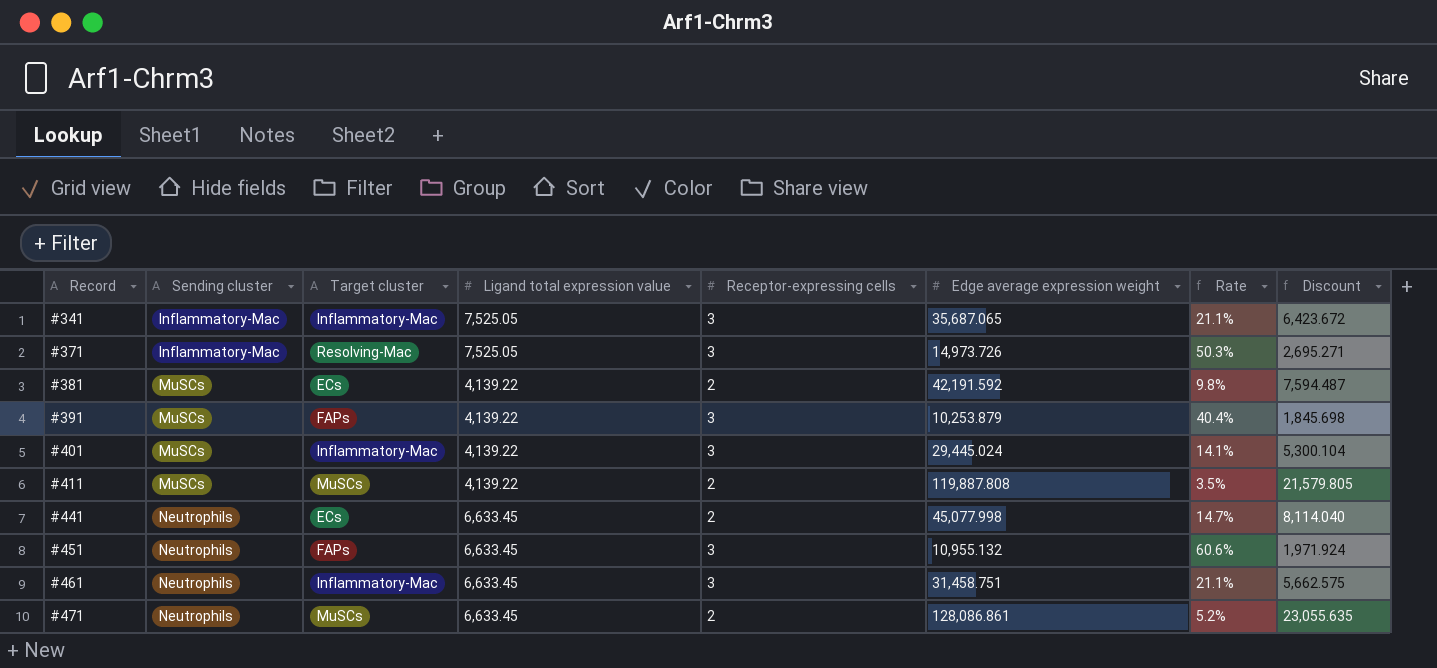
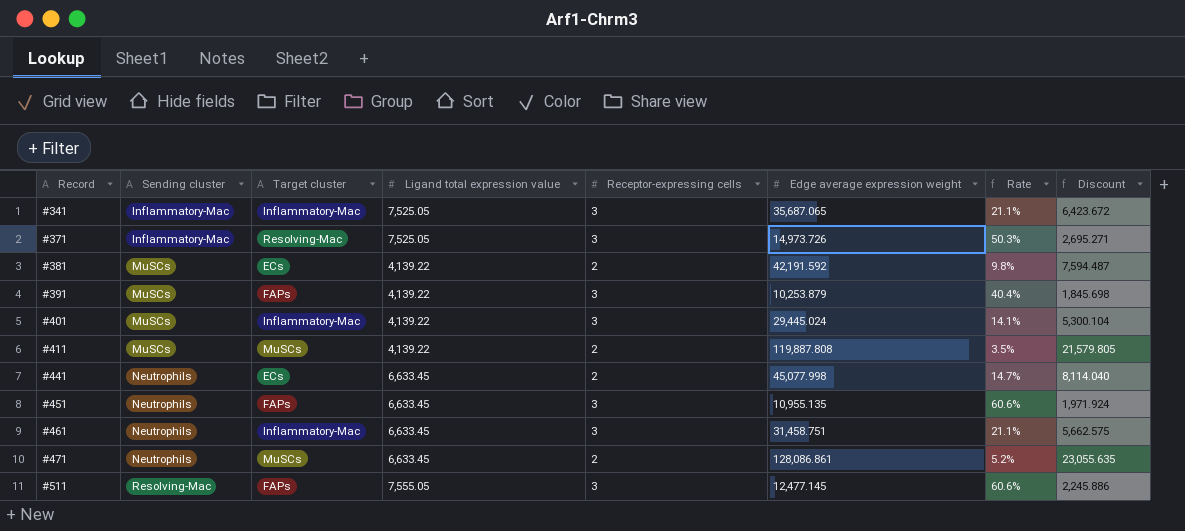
#451 | Edge average expression weight: 10,955.132 -> 10,955.135
row #511: none -> Resolving-Mac | FAPs | 7,555.05 | 3 | 12,477.145 | 60.6% | 2,245.886

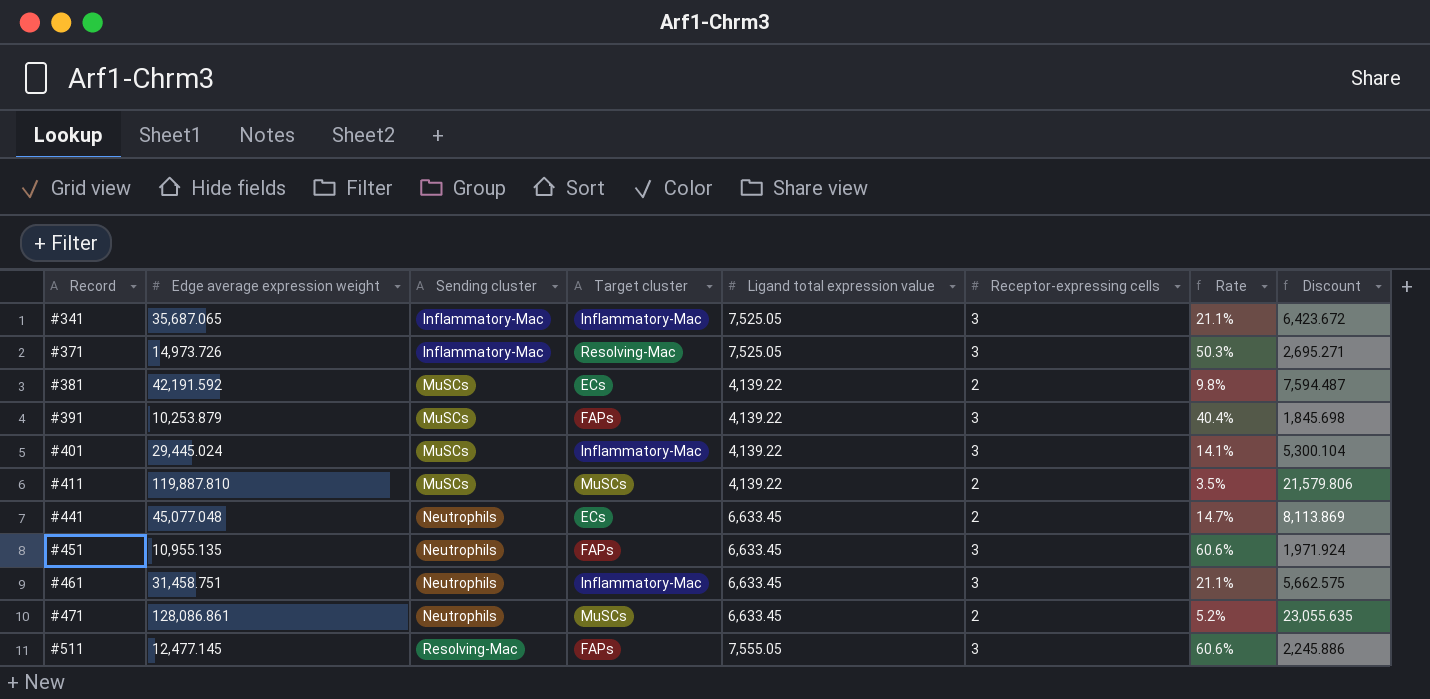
column Edge average expression weight | position: 6 -> 2
#411 | Edge average expression weight: 119,887.808 -> 119,887.810
#411 | Discount: 21,579.805 -> 21,579.806
#441 | Edge average expression weight: 45,077.998 -> 45,077.048
#441 | Discount: 8,114.040 -> 8,113.869

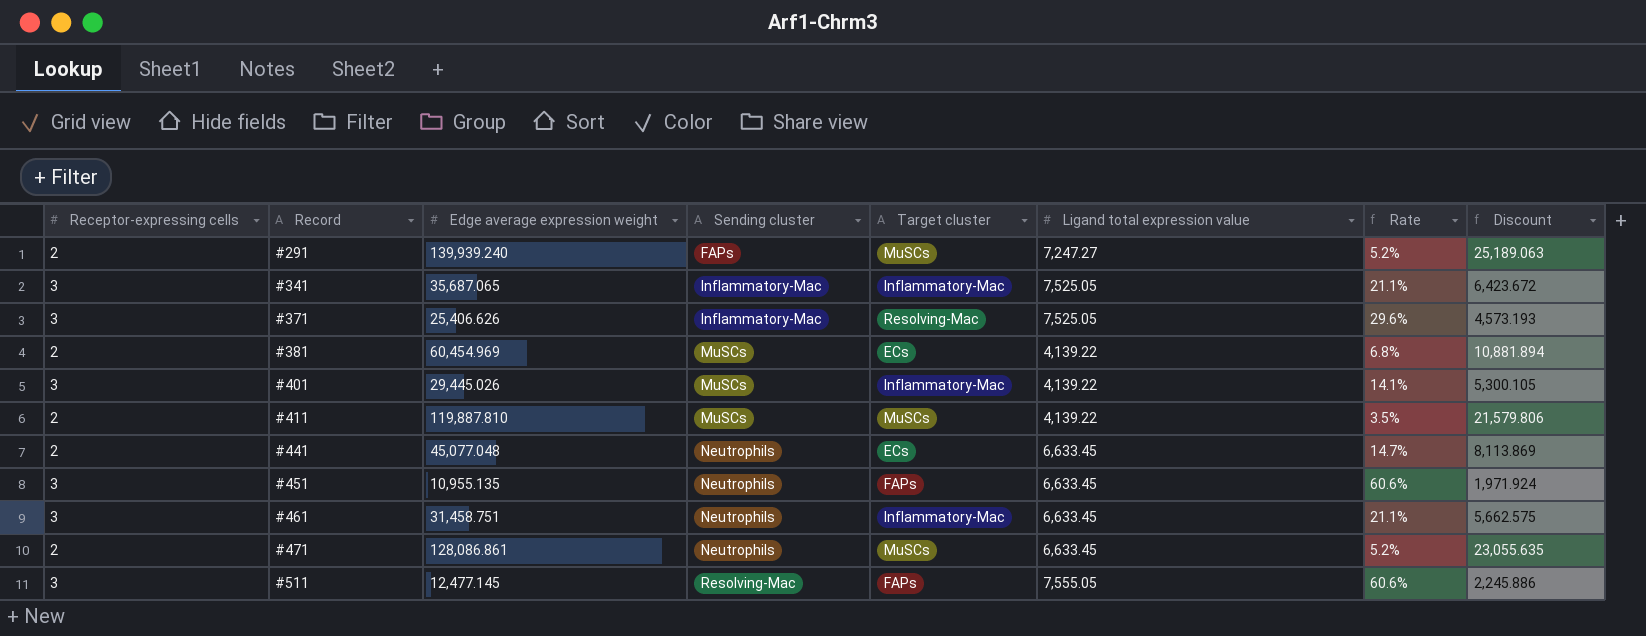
column Receptor-expressing cells | position: 6 -> 1
row #391: 10,253.879 | MuSCs | FAPs | 4,139.22 | 3 | 40.4% | 1,845.698 -> none
row #291: none -> 2 | 139,939.240 | FAPs | MuSCs | 7,247.27 | 5.2% | 25,189.063
#371 | Edge average expression weight: 14,973.726 -> 25,406.626
#371 | Rate: 50.3% -> 29.6%
#371 | Discount: 2,695.271 -> 4,573.193
#381 | Edge average expression weight: 42,191.592 -> 60,454.969
#381 | Rate: 9.8% -> 6.8%
#381 | Discount: 7,594.487 -> 10,881.894
#401 | Edge average expression weight: 29,445.024 -> 29,445.026
#401 | Discount: 5,300.104 -> 5,300.105

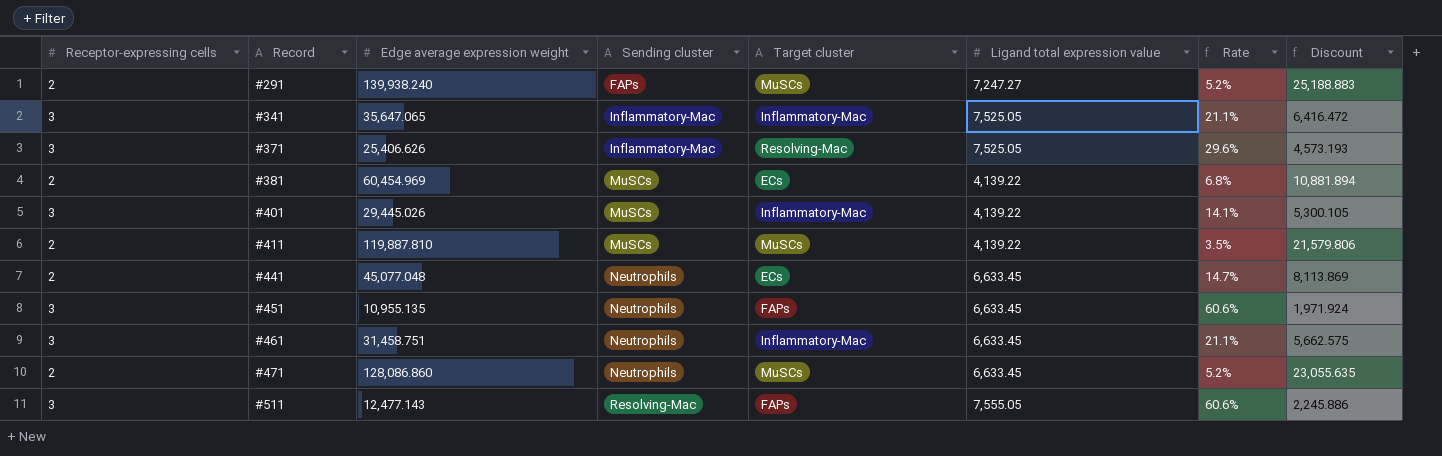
#291 | Edge average expression weight: 139,939.240 -> 139,938.240
#291 | Discount: 25,189.063 -> 25,188.883
#341 | Edge average expression weight: 35,687.065 -> 35,647.065
#341 | Discount: 6,423.672 -> 6,416.472
#471 | Edge average expression weight: 128,086.861 -> 128,086.860
#511 | Edge average expression weight: 12,477.145 -> 12,477.143

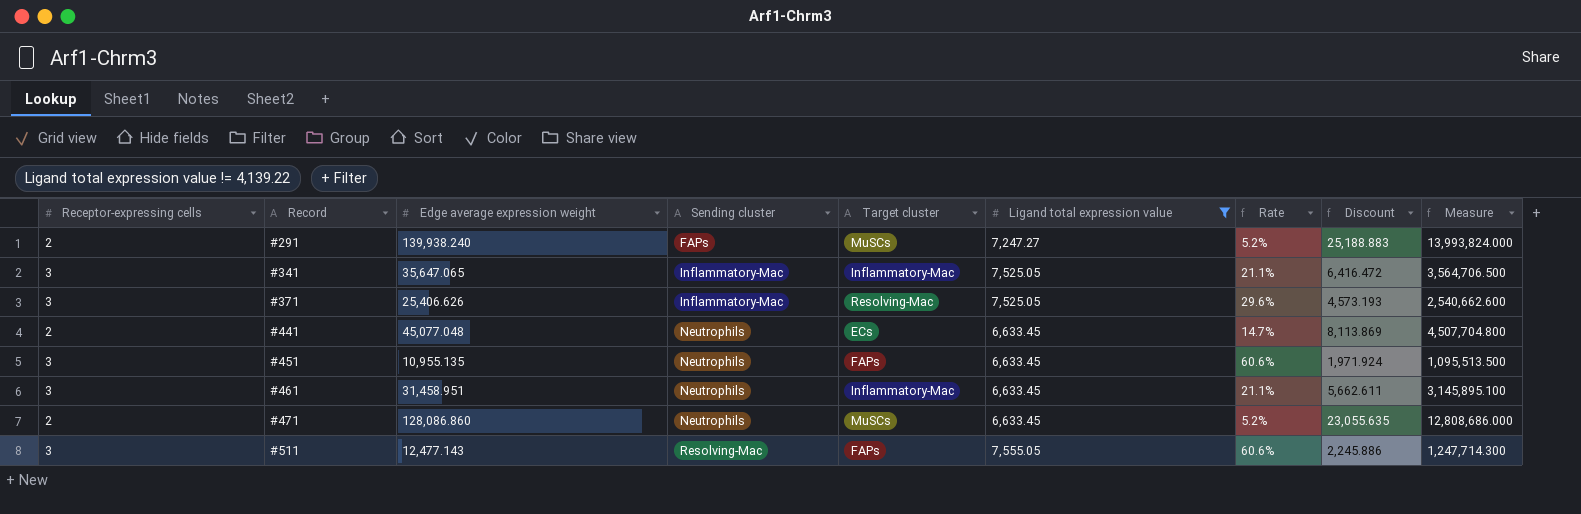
filter: none -> Ligand total expression value != 4,139.22
column Measure | formula: none -> [Edge average expression weight] * 100
#461 | Edge average expression weight: 31,458.751 -> 31,458.951
#461 | Discount: 5,662.575 -> 5,662.611

